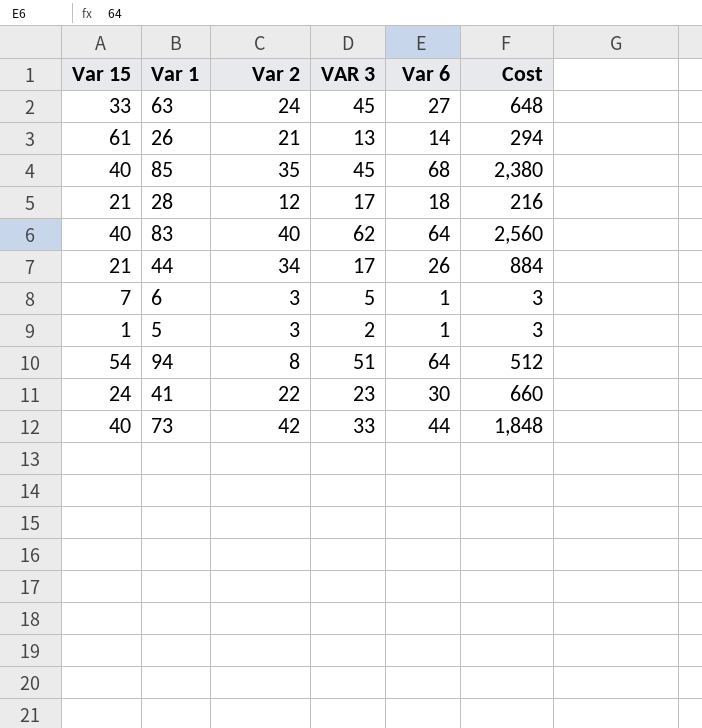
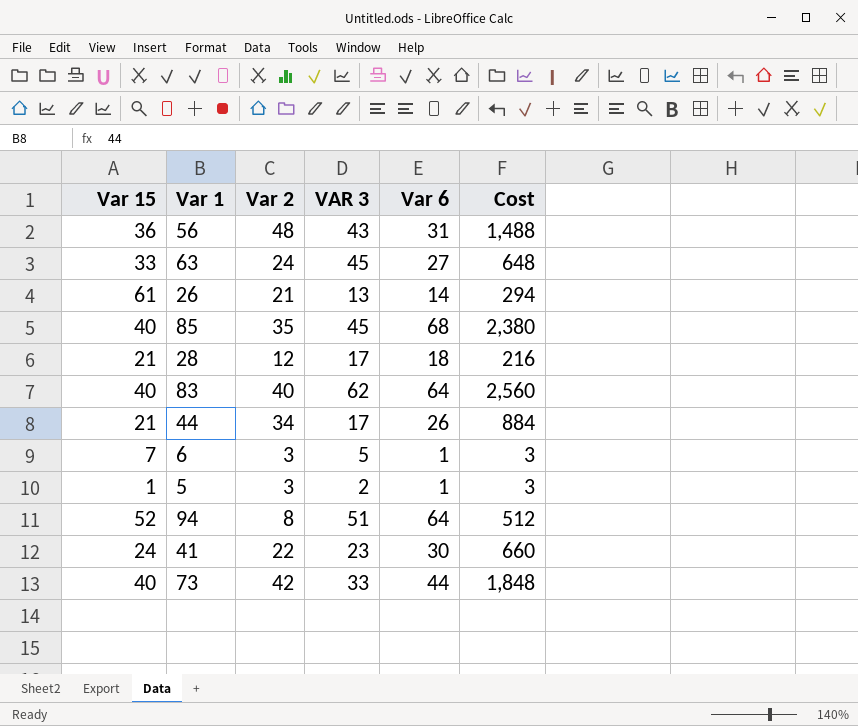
row 56: none -> 36 | 48 | 43 | 31 | 1,488
94 | Var 15: 54 -> 52

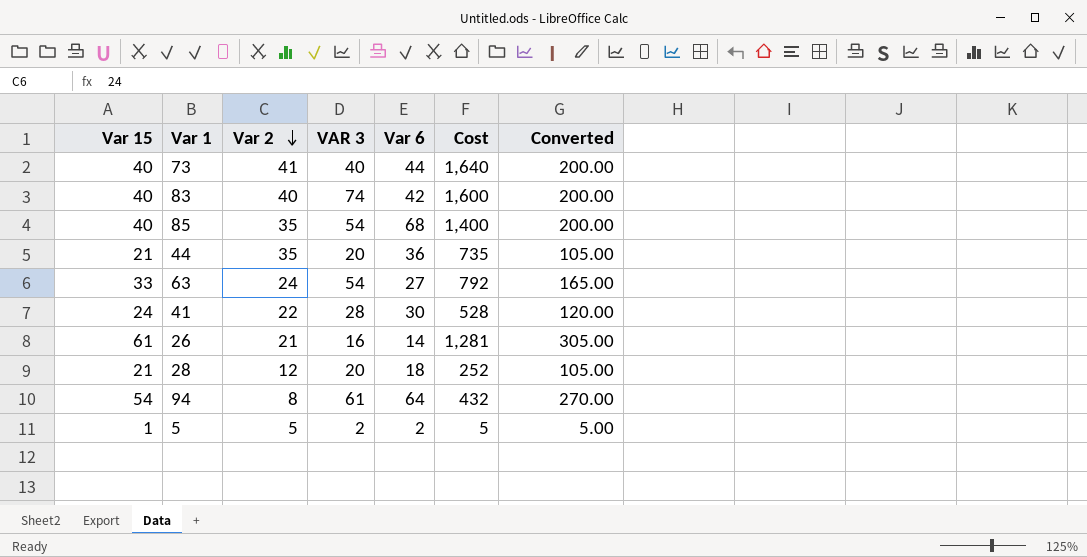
row order: none -> Var 2 descending
column Cost | formula: [Var 2] * [Var 6] -> [Var 15] * [Var 2]
column Converted | formula: none -> [Var 15] * 5
row 56: 36 | 48 | 43 | 31 | 1,488 -> none
row 6: 7 | 3 | 5 | 1 | 3 -> none
73 | Var 2: 42 -> 41
73 | VAR 3: 33 -> 40
83 | VAR 3: 62 -> 74
83 | Var 6: 64 -> 42
85 | VAR 3: 45 -> 54
44 | Var 2: 34 -> 35
44 | VAR 3: 17 -> 20
44 | Var 6: 26 -> 36
63 | VAR 3: 45 -> 54
41 | VAR 3: 23 -> 28
26 | VAR 3: 13 -> 16
28 | VAR 3: 17 -> 20
94 | Var 15: 52 -> 54
94 | VAR 3: 51 -> 61
5 | Var 2: 3 -> 5
5 | Var 6: 1 -> 2

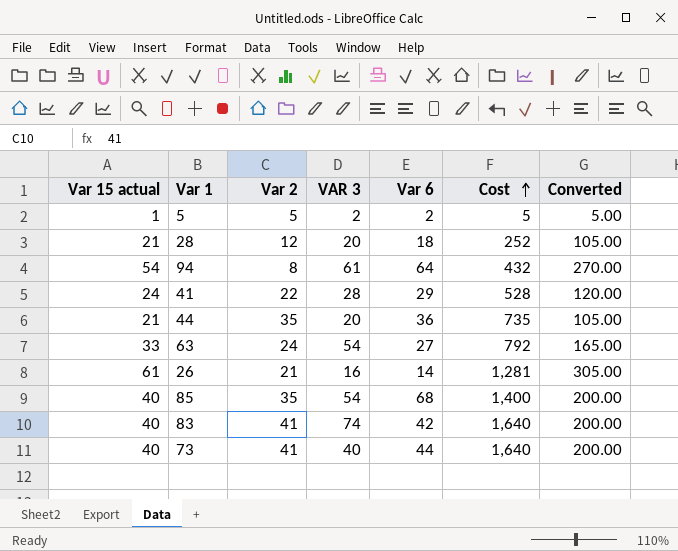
row order: Var 2 descending -> Cost ascending
column name: Var 15 -> Var 15 actual
41 | Var 6: 30 -> 29
83 | Var 2: 40 -> 41
83 | Cost: 1,600 -> 1,640

